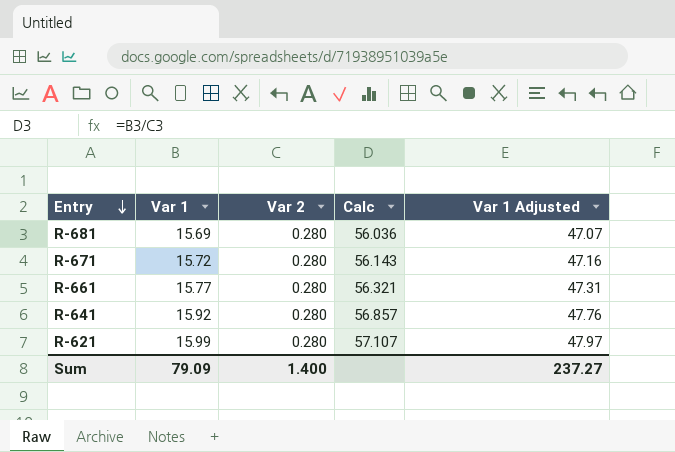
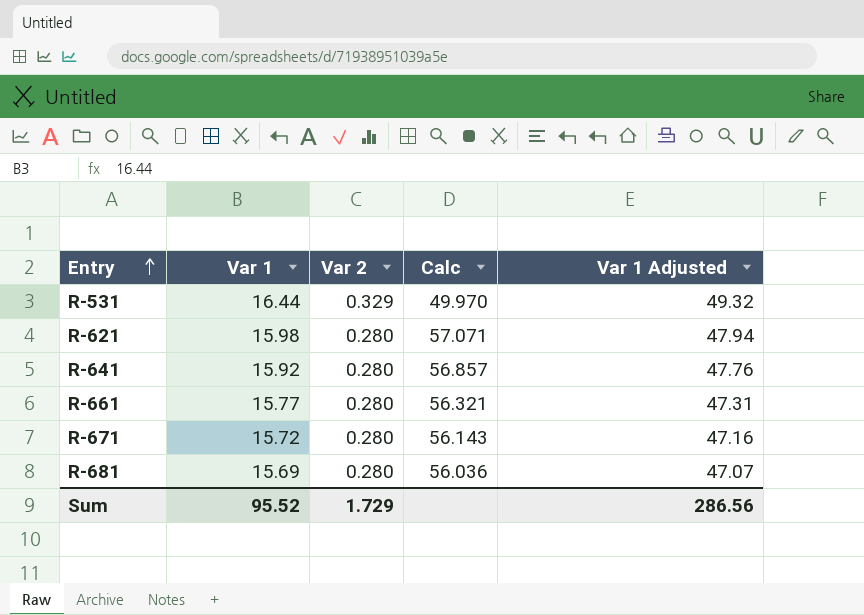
row order: Entry descending -> Entry ascending
row R-531: none -> 16.44 | 0.329 | 49.970 | 49.32
R-621 | Var 1: 15.99 -> 15.98
R-621 | Calc: 57.107 -> 57.071
R-621 | Var 1 Adjusted: 47.97 -> 47.94
Sum | Var 1: 79.09 -> 95.52
Sum | Var 2: 1.400 -> 1.729
Sum | Var 1 Adjusted: 237.27 -> 286.56

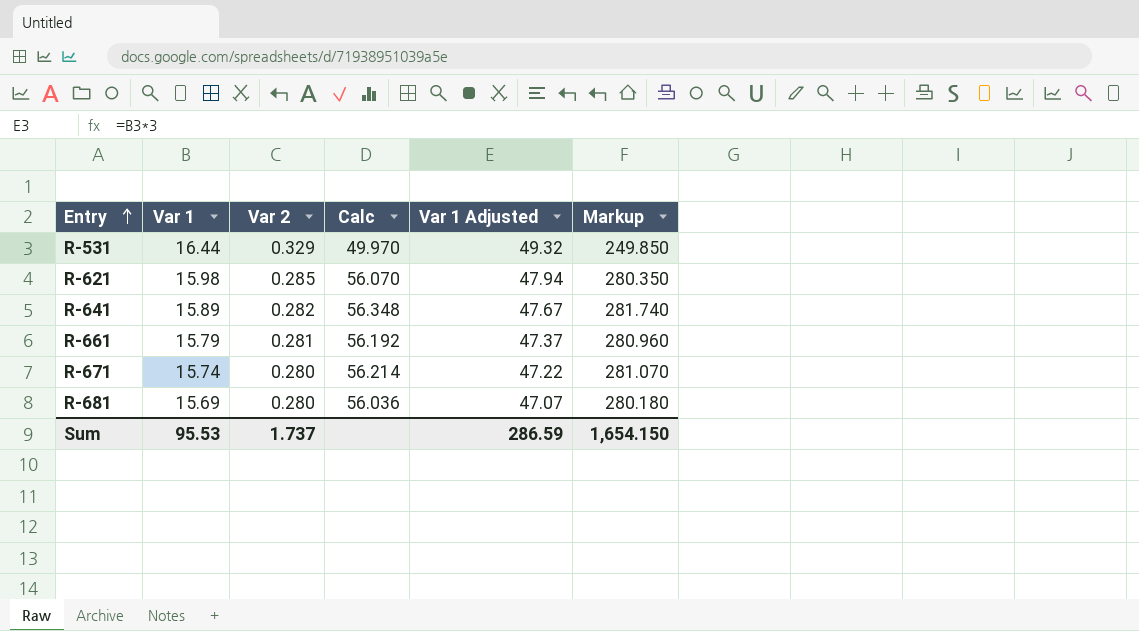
column Markup | formula: none -> [Calc] * 5
R-621 | Var 2: 0.280 -> 0.285
R-621 | Calc: 57.071 -> 56.070
R-641 | Var 1: 15.92 -> 15.89
R-641 | Var 2: 0.280 -> 0.282
R-641 | Calc: 56.857 -> 56.348
R-641 | Var 1 Adjusted: 47.76 -> 47.67
R-661 | Var 1: 15.77 -> 15.79
R-661 | Var 2: 0.280 -> 0.281
R-661 | Calc: 56.321 -> 56.192
R-661 | Var 1 Adjusted: 47.31 -> 47.37
R-671 | Var 1: 15.72 -> 15.74
R-671 | Calc: 56.143 -> 56.214
R-671 | Var 1 Adjusted: 47.16 -> 47.22
Sum | Var 1: 95.52 -> 95.53
Sum | Var 2: 1.729 -> 1.737
Sum | Var 1 Adjusted: 286.56 -> 286.59

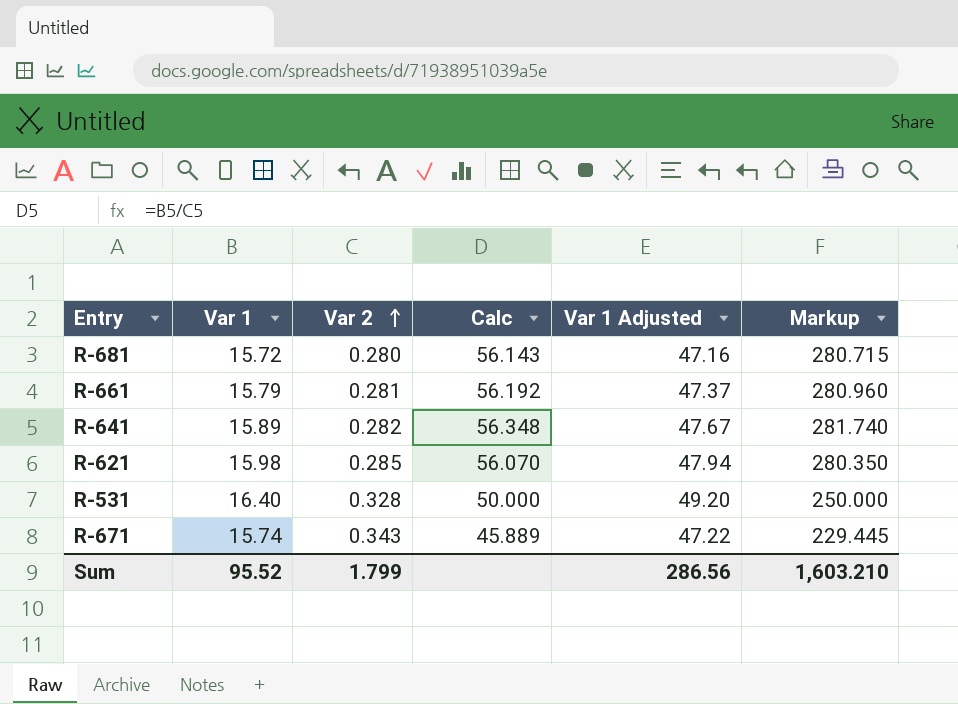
row order: Entry ascending -> Var 2 ascending
R-681 | Var 1: 15.69 -> 15.72
R-681 | Calc: 56.036 -> 56.143
R-681 | Var 1 Adjusted: 47.07 -> 47.16
R-681 | Markup: 280.180 -> 280.715
R-531 | Var 1: 16.44 -> 16.40
R-531 | Var 2: 0.329 -> 0.328
R-531 | Calc: 49.970 -> 50.000
R-531 | Var 1 Adjusted: 49.32 -> 49.20
R-531 | Markup: 249.850 -> 250.000
R-671 | Var 2: 0.280 -> 0.343
R-671 | Calc: 56.214 -> 45.889
R-671 | Markup: 281.070 -> 229.445
Sum | Var 1: 95.53 -> 95.52
Sum | Var 2: 1.737 -> 1.799
Sum | Var 1 Adjusted: 286.59 -> 286.56
Sum | Markup: 1,654.150 -> 1,603.210

